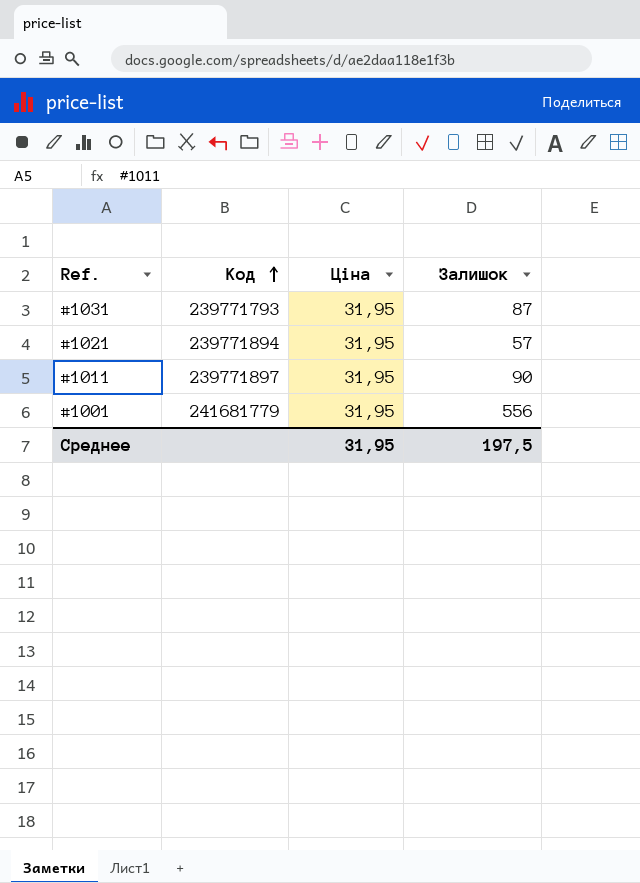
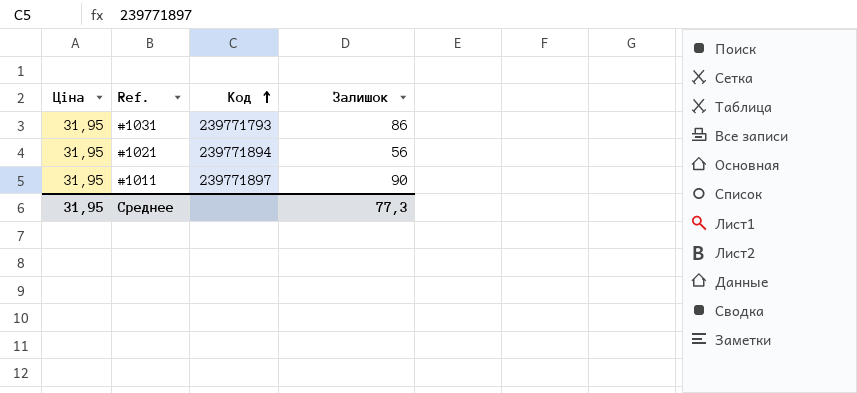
column Ціна | position: 3 -> 1
row #1001: 241681779 | 31,95 | 556 -> none
#1031 | Залишок: 87 -> 86
#1021 | Залишок: 57 -> 56
Среднее | Залишок: 197,5 -> 77,3

